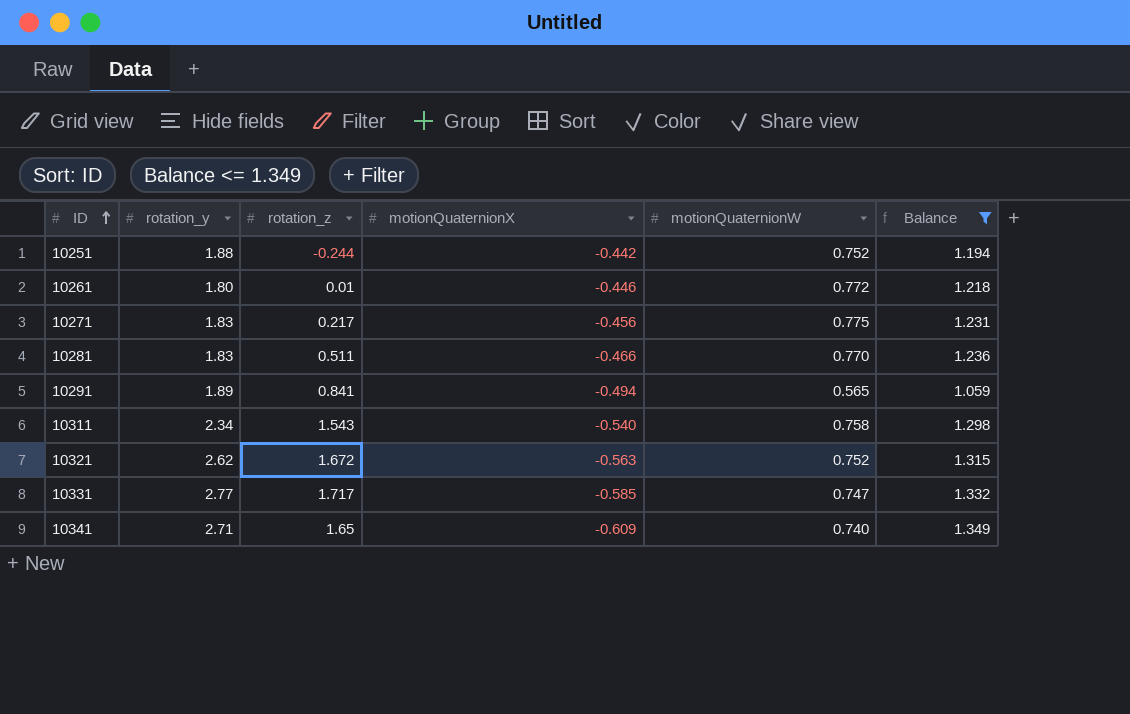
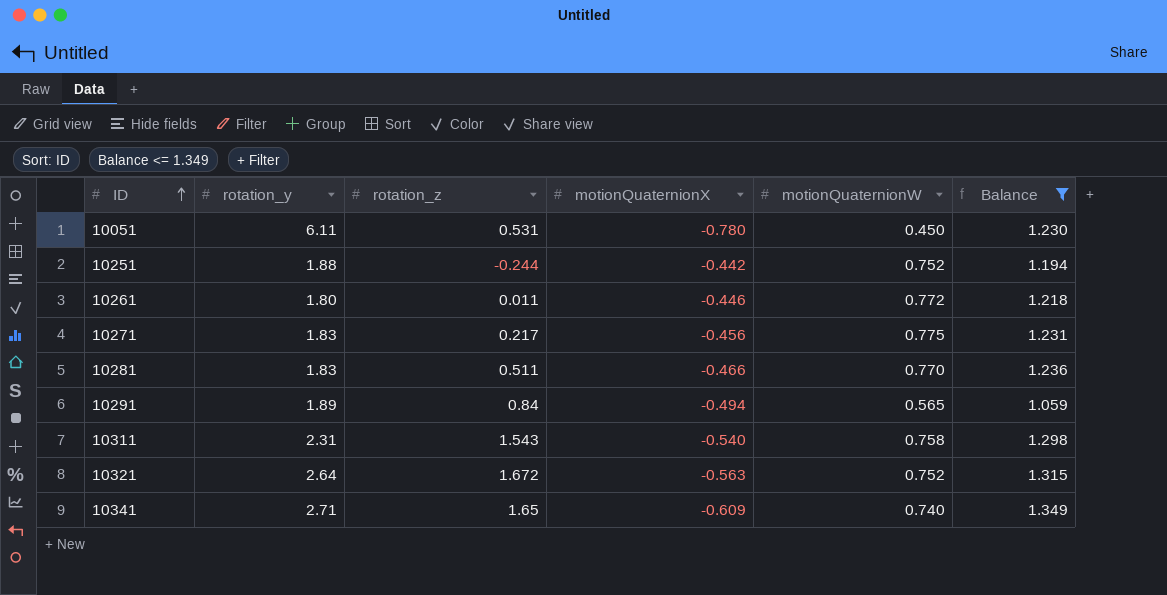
row 10331: 2.77 | 1.717 | -0.585 | 0.747 | 1.332 -> none
row 10051: none -> 6.11 | 0.531 | -0.780 | 0.450 | 1.230
10261 | rotation_z: 0.01 -> 0.011
10291 | rotation_z: 0.841 -> 0.84
10311 | rotation_y: 2.34 -> 2.31
10321 | rotation_y: 2.62 -> 2.64

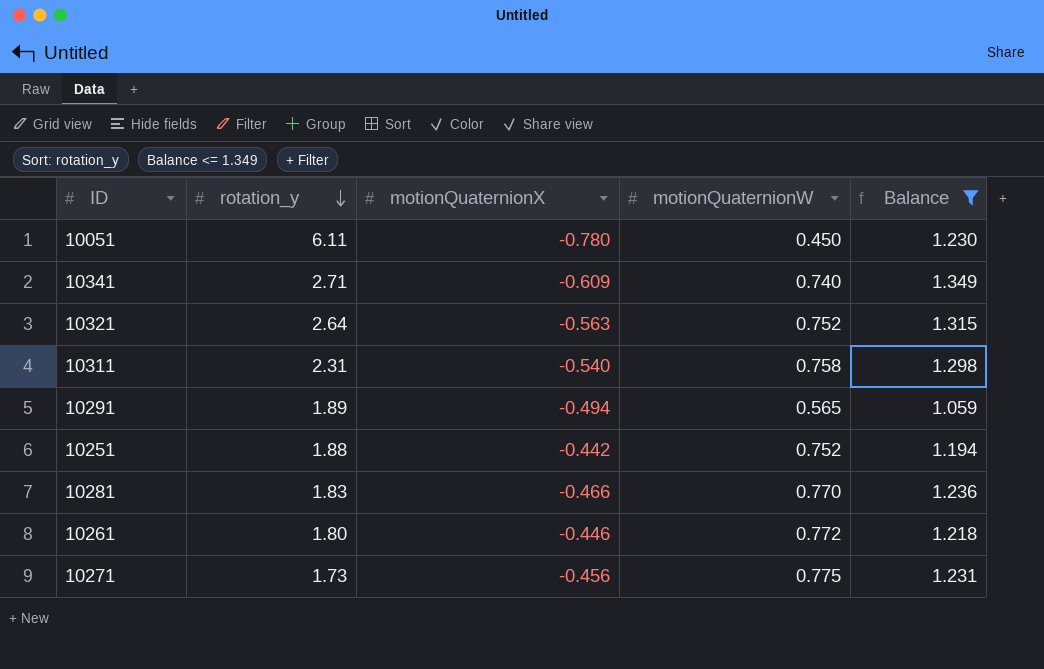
row order: ID ascending -> rotation_y descending
column rotation_z | position: 3 -> none
10271 | rotation_y: 1.83 -> 1.73

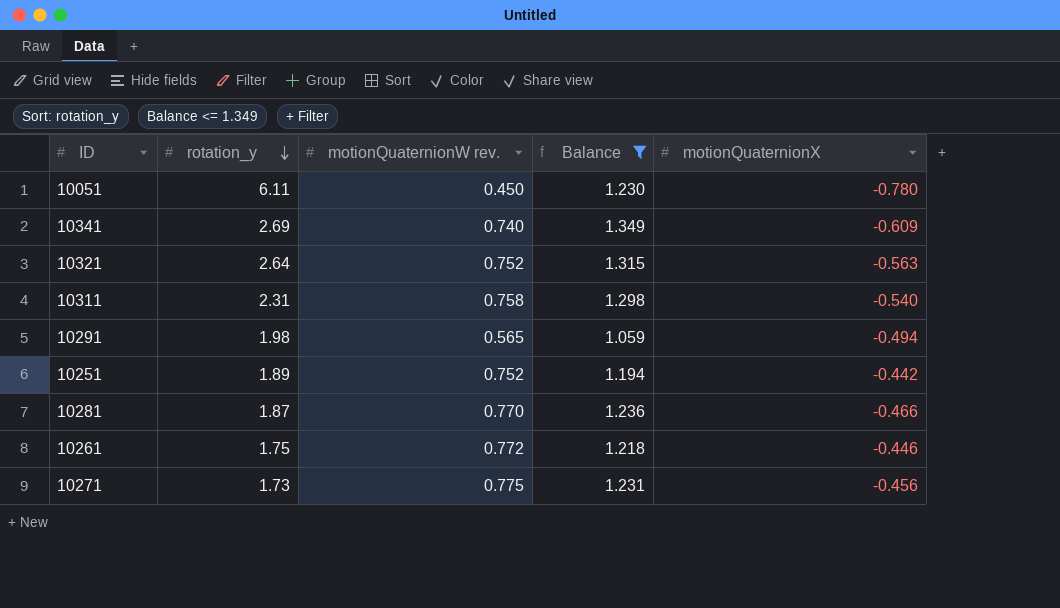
column name: motionQuaternionW -> motionQuaternionW rev.
column motionQuaternionX | position: 3 -> 5
10341 | rotation_y: 2.71 -> 2.69
10291 | rotation_y: 1.89 -> 1.98
10251 | rotation_y: 1.88 -> 1.89
10281 | rotation_y: 1.83 -> 1.87
10261 | rotation_y: 1.80 -> 1.75

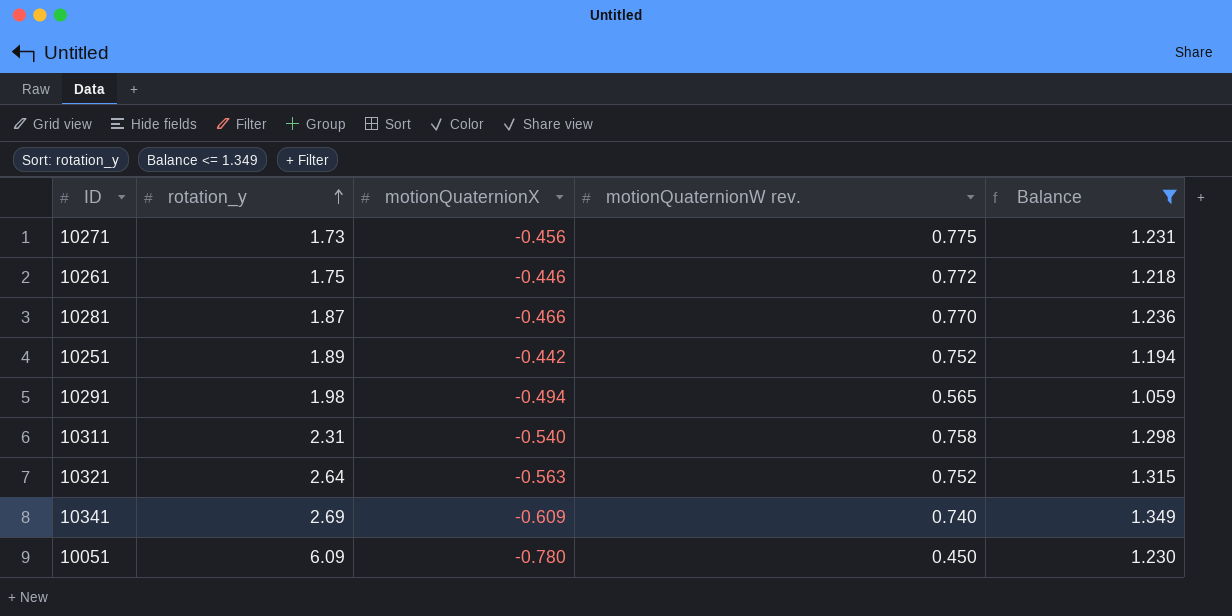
row order: rotation_y descending -> rotation_y ascending
column motionQuaternionX | position: 5 -> 3
10051 | rotation_y: 6.11 -> 6.09

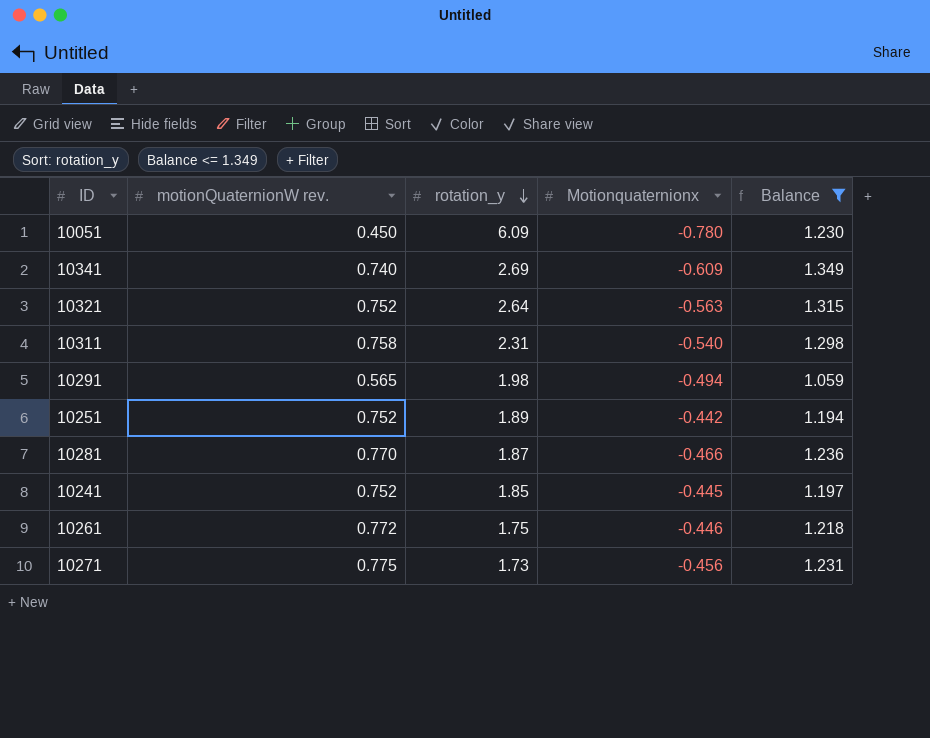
row order: rotation_y ascending -> rotation_y descending
column motionQuaternionW rev. | position: 4 -> 2
column name: motionQuaternionX -> Motionquaternionx
row 10241: none -> 0.752 | 1.85 | -0.445 | 1.197

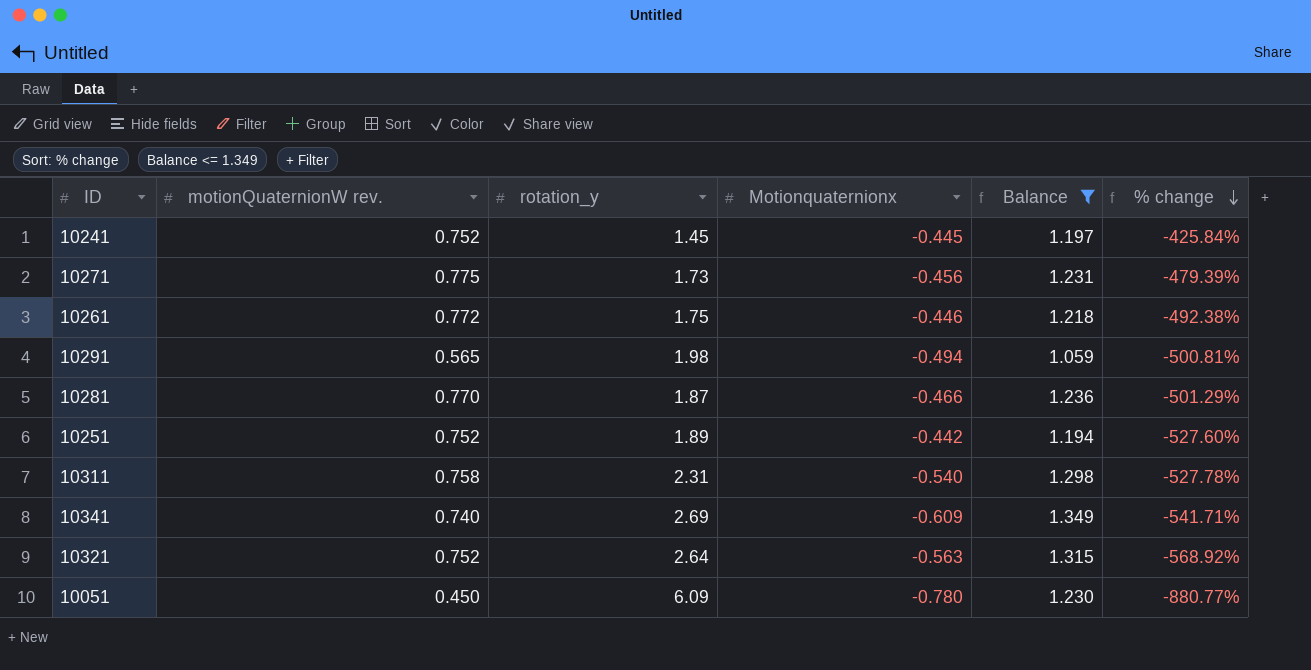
row order: rotation_y descending -> % change descending
column % change | formula: none -> ([rotation_y] - [Motionquaternionx]) / [Motionquaternionx]
10241 | rotation_y: 1.85 -> 1.45

